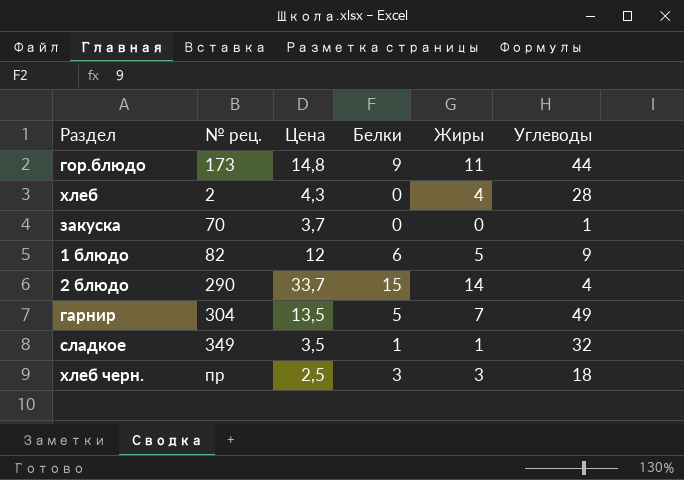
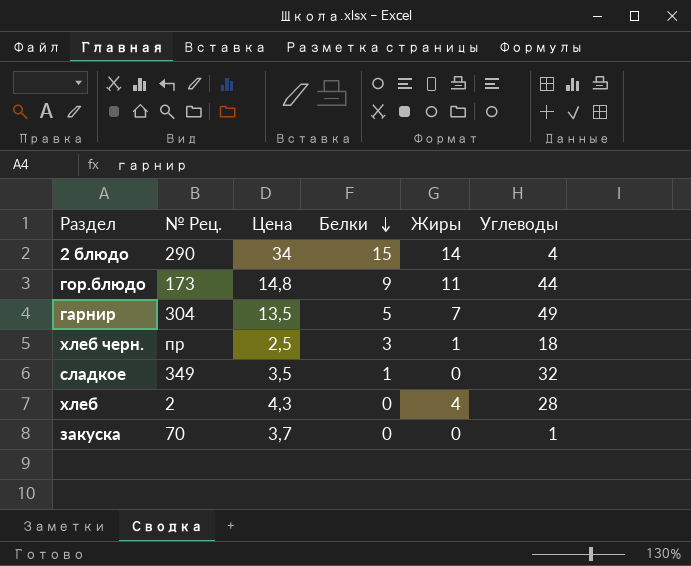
row order: none -> Белки descending
column name: № рец. -> № Рец.
row 1 блюдо: 82 | 12 | 6 | 5 | 9 -> none
2 блюдо | Цена: 33,7 -> 34
хлеб черн. | Жиры: 3 -> 1
сладкое | Жиры: 1 -> 0

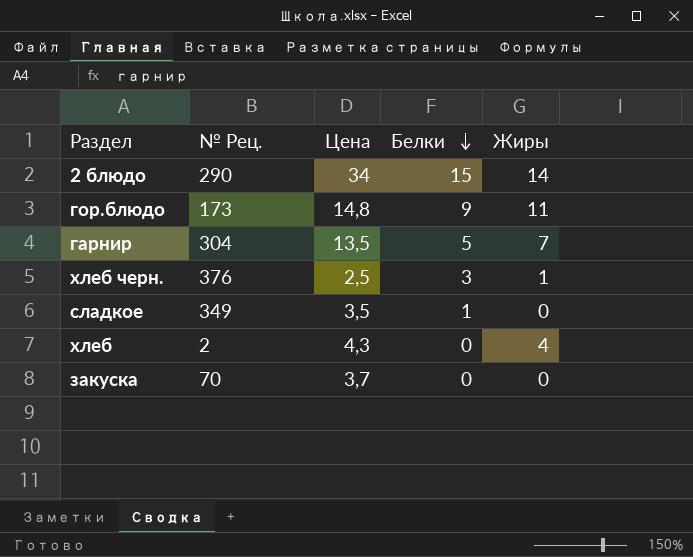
column Углеводы | position: 6 -> none
хлеб черн. | № Рец.: пр -> 376

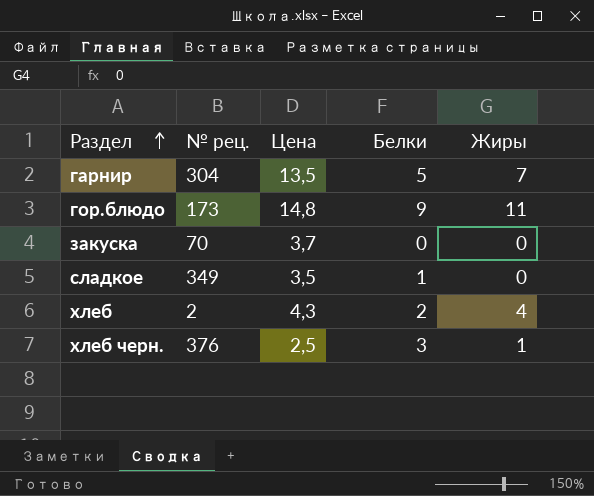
row order: Белки descending -> Раздел ascending
column name: № Рец. -> № рец.
row 2 блюдо: 290 | 34 | 15 | 14 -> none
хлеб | Белки: 0 -> 2

